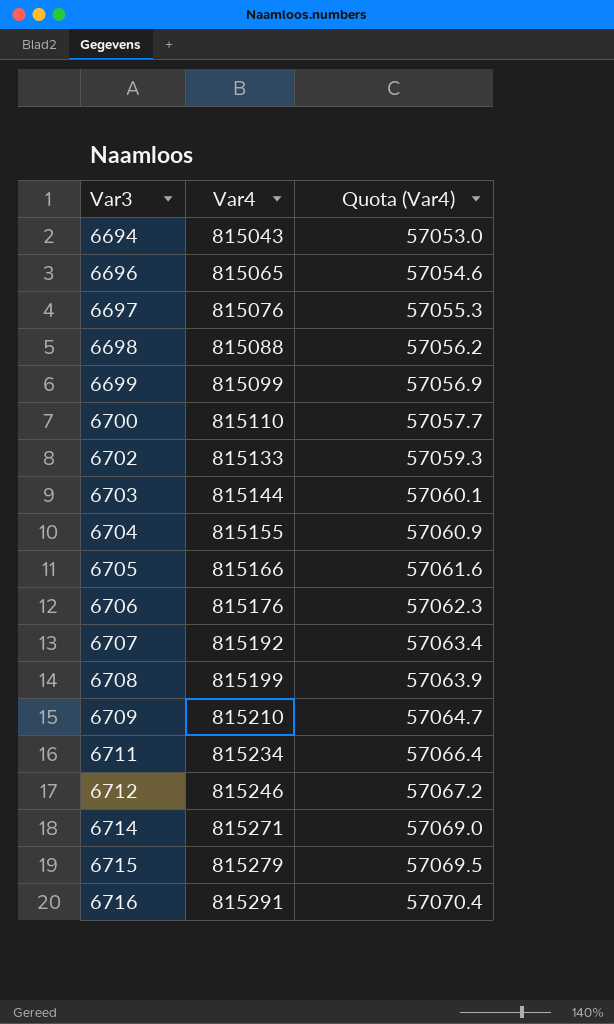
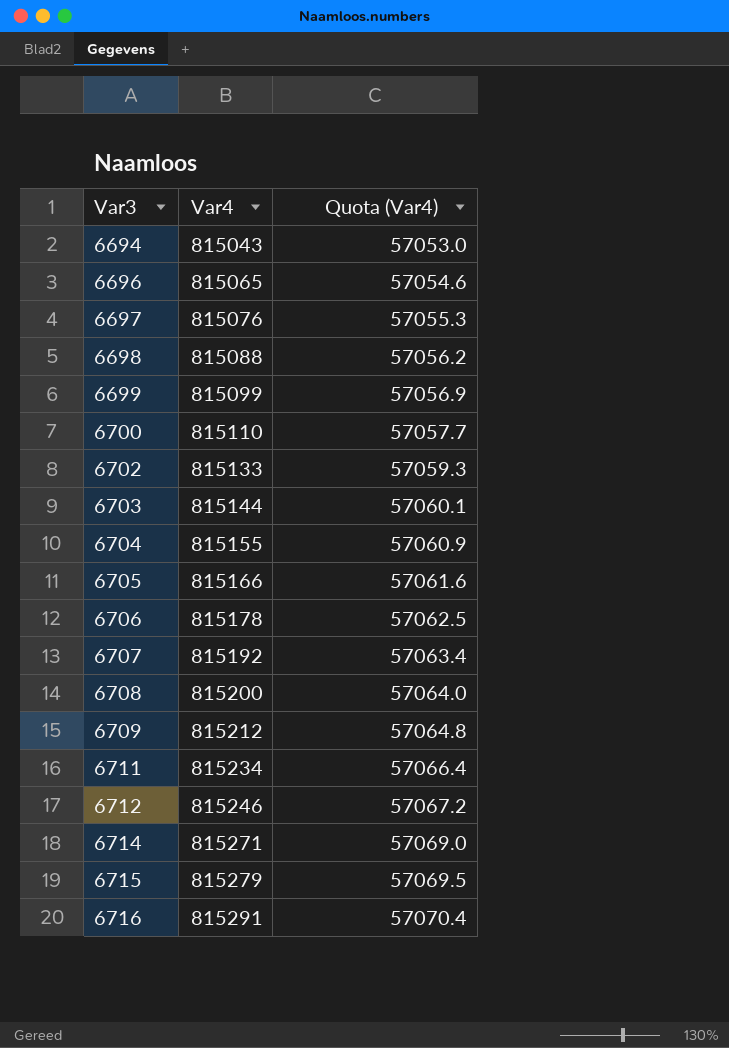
6706 | Var4: 815176 -> 815178
6706 | Quota (Var4): 57062.3 -> 57062.5
6708 | Var4: 815199 -> 815200
6708 | Quota (Var4): 57063.9 -> 57064.0
6709 | Var4: 815210 -> 815212
6709 | Quota (Var4): 57064.7 -> 57064.8

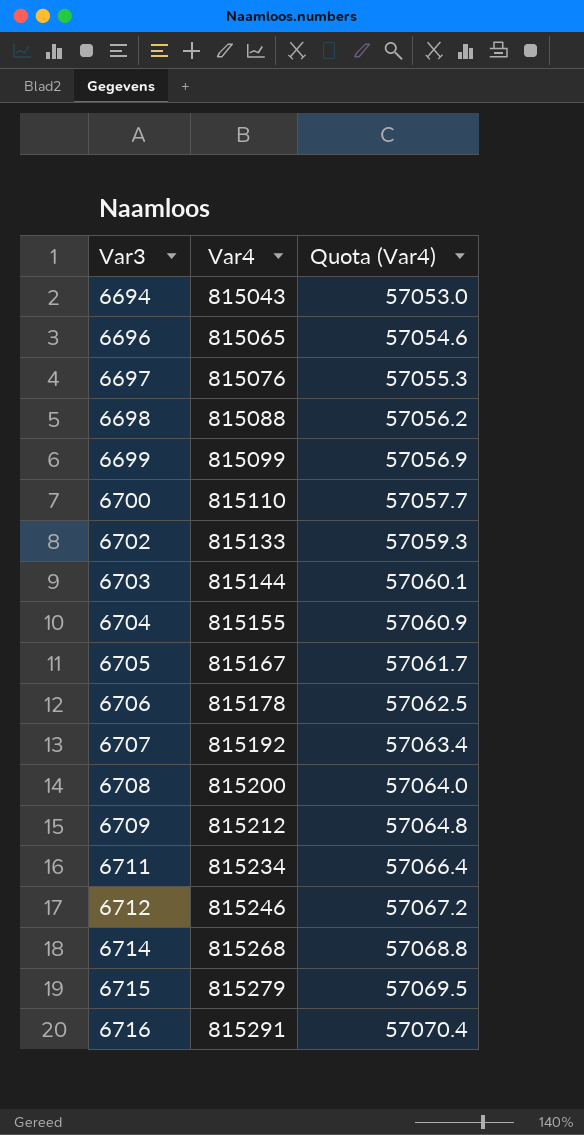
6705 | Var4: 815166 -> 815167
6705 | Quota (Var4): 57061.6 -> 57061.7
6714 | Var4: 815271 -> 815268
6714 | Quota (Var4): 57069.0 -> 57068.8

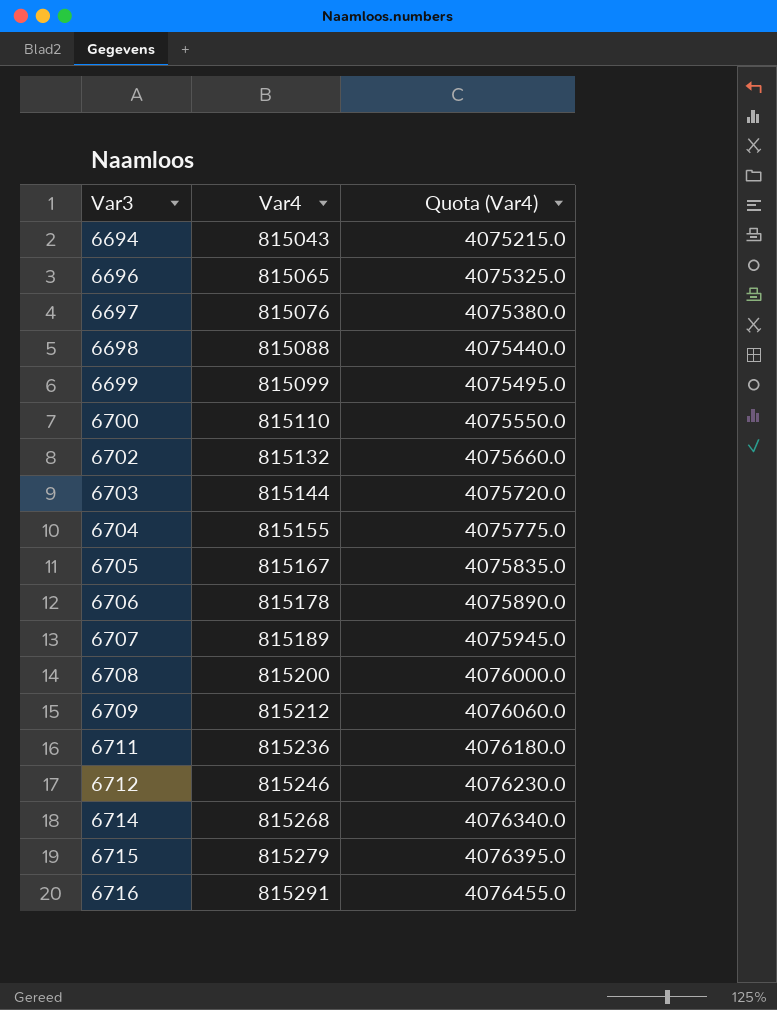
column Quota (Var4) | formula: [Var4] * 0.07 -> [Var4] * 5
6702 | Var4: 815133 -> 815132
6707 | Var4: 815192 -> 815189
6711 | Var4: 815234 -> 815236

